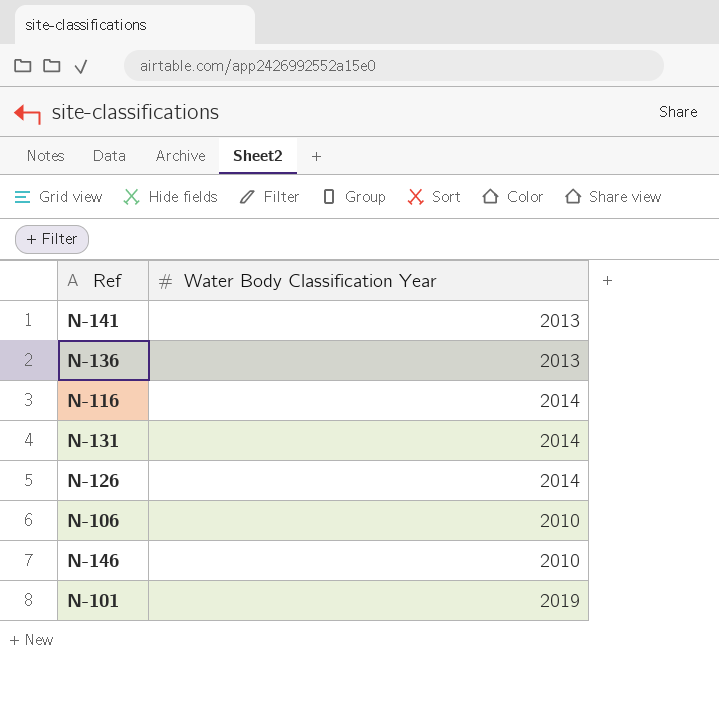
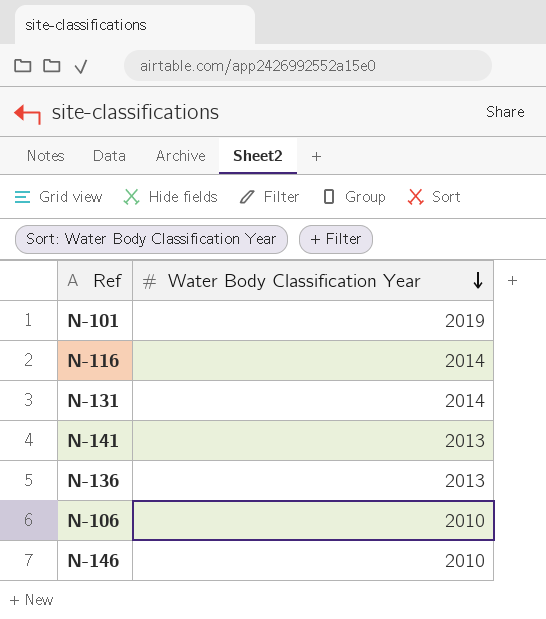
row order: none -> Water Body Classification Year descending
row N-126: 2014 -> none

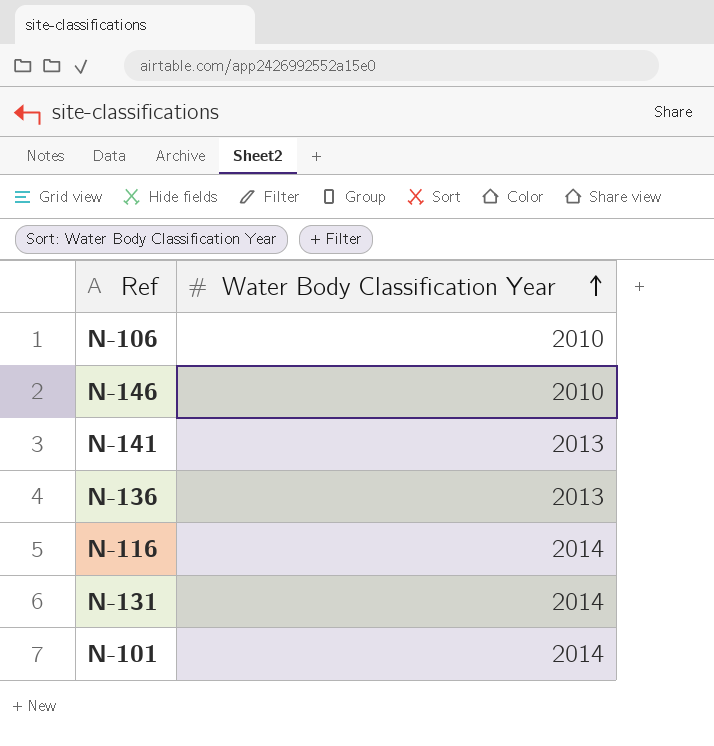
row order: Water Body Classification Year descending -> Water Body Classification Year ascending
N-101 | Water Body Classification Year: 2019 -> 2014

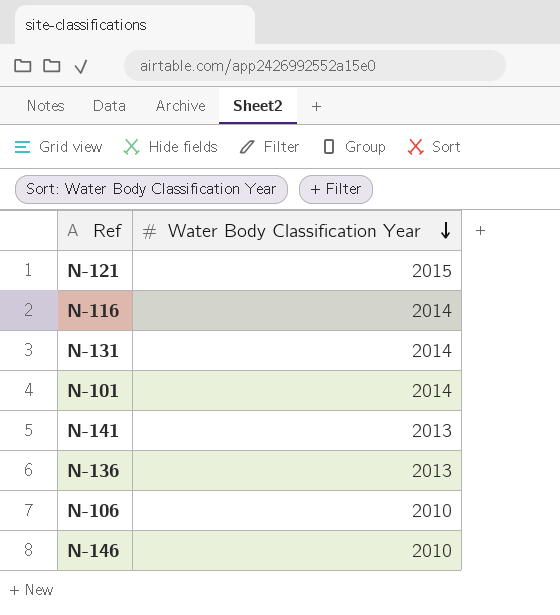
row order: Water Body Classification Year ascending -> Water Body Classification Year descending
row N-121: none -> 2015

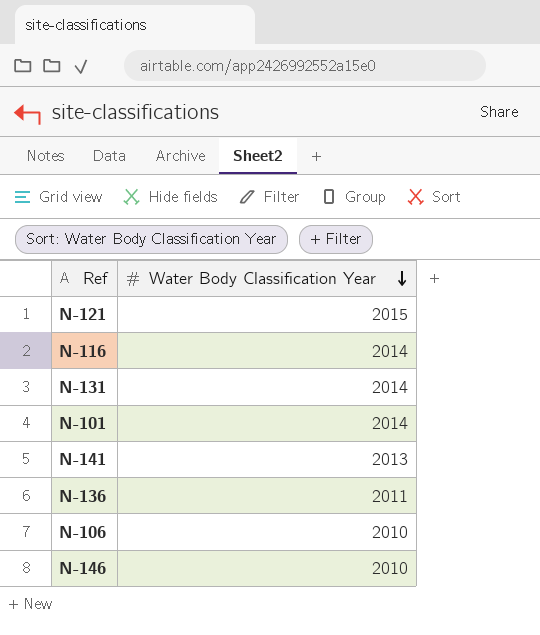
N-136 | Water Body Classification Year: 2013 -> 2011

